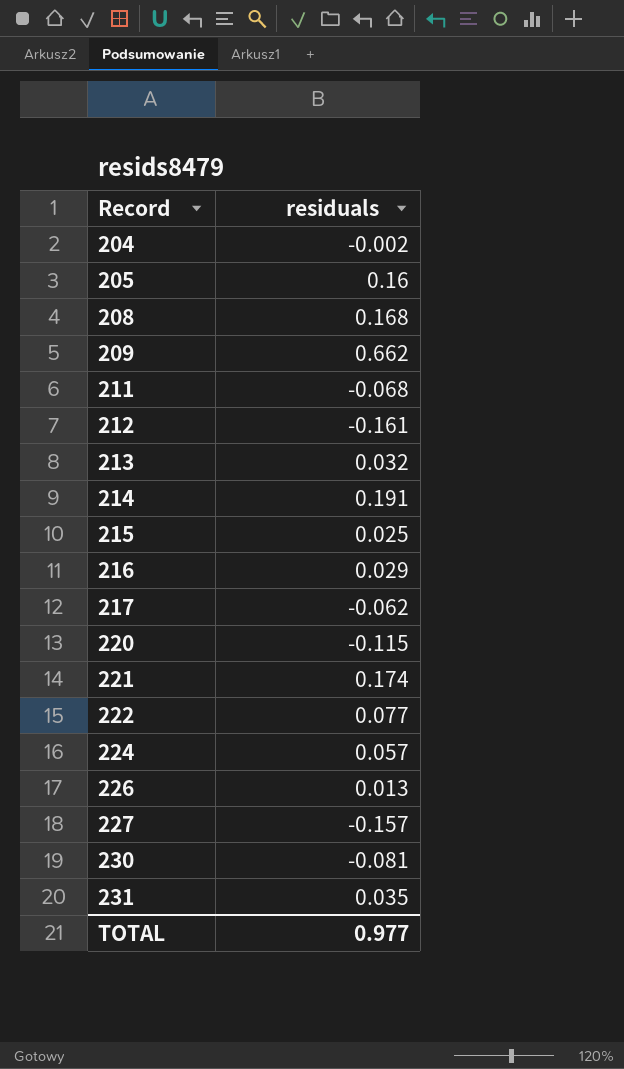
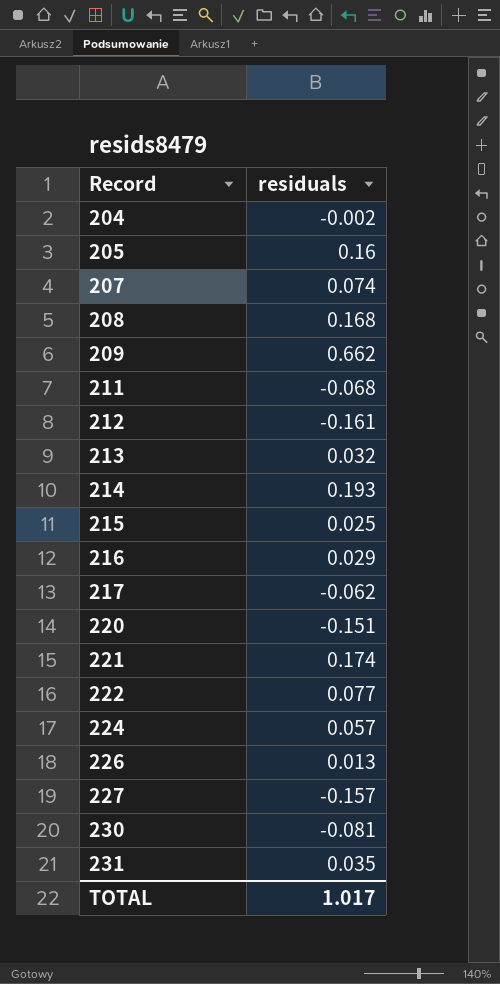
row 207: none -> 0.074
214 | residuals: 0.191 -> 0.193
220 | residuals: -0.115 -> -0.151
TOTAL | residuals: 0.977 -> 1.017

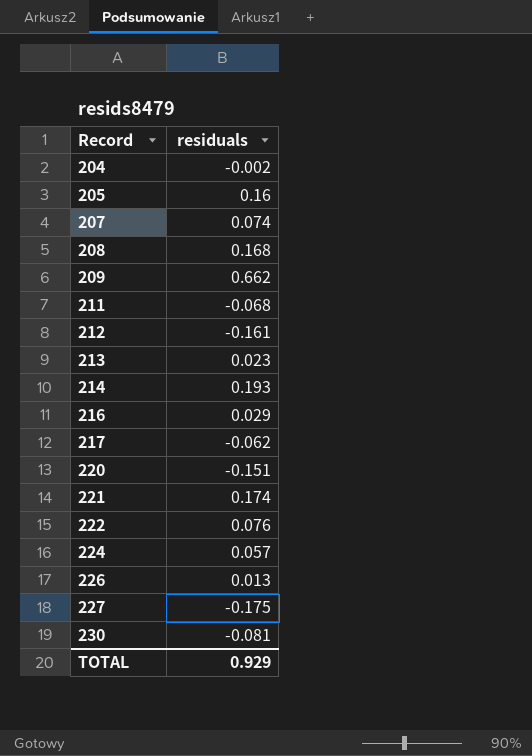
row 215: 0.025 -> none
row 231: 0.035 -> none
213 | residuals: 0.032 -> 0.023
222 | residuals: 0.077 -> 0.076
227 | residuals: -0.157 -> -0.175
TOTAL | residuals: 1.017 -> 0.929

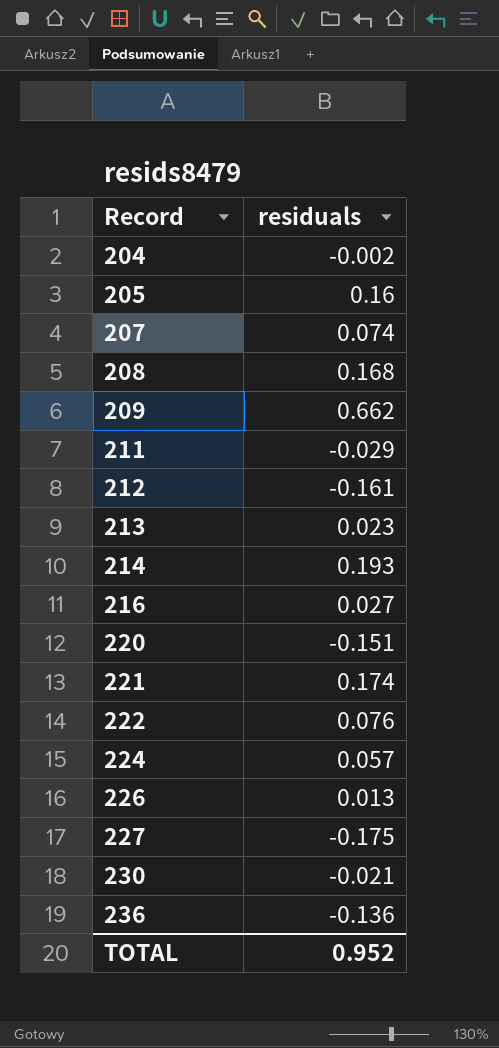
row 217: -0.062 -> none
211 | residuals: -0.068 -> -0.029
216 | residuals: 0.029 -> 0.027
230 | residuals: -0.081 -> -0.021
row 236: none -> -0.136
TOTAL | residuals: 0.929 -> 0.952

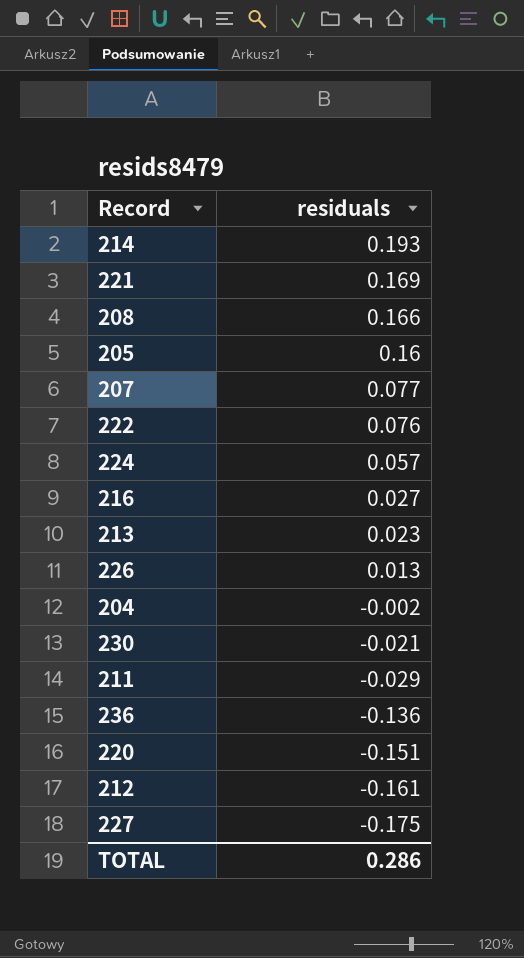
row order: Record ascending -> residuals descending
row 209: 0.662 -> none
221 | residuals: 0.174 -> 0.169
208 | residuals: 0.168 -> 0.166
207 | residuals: 0.074 -> 0.077
TOTAL | residuals: 0.952 -> 0.286

